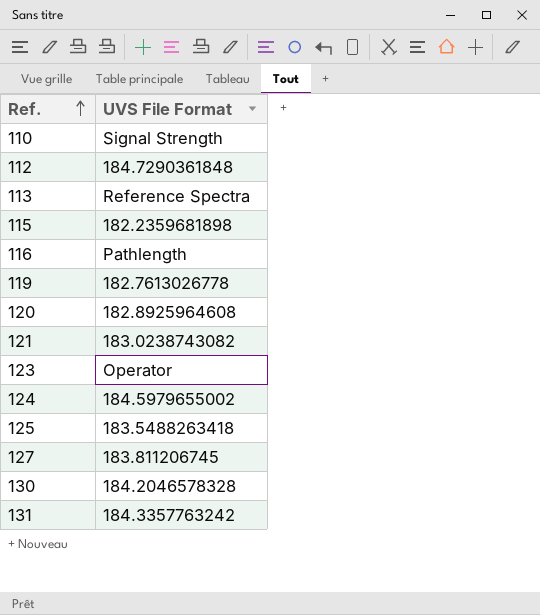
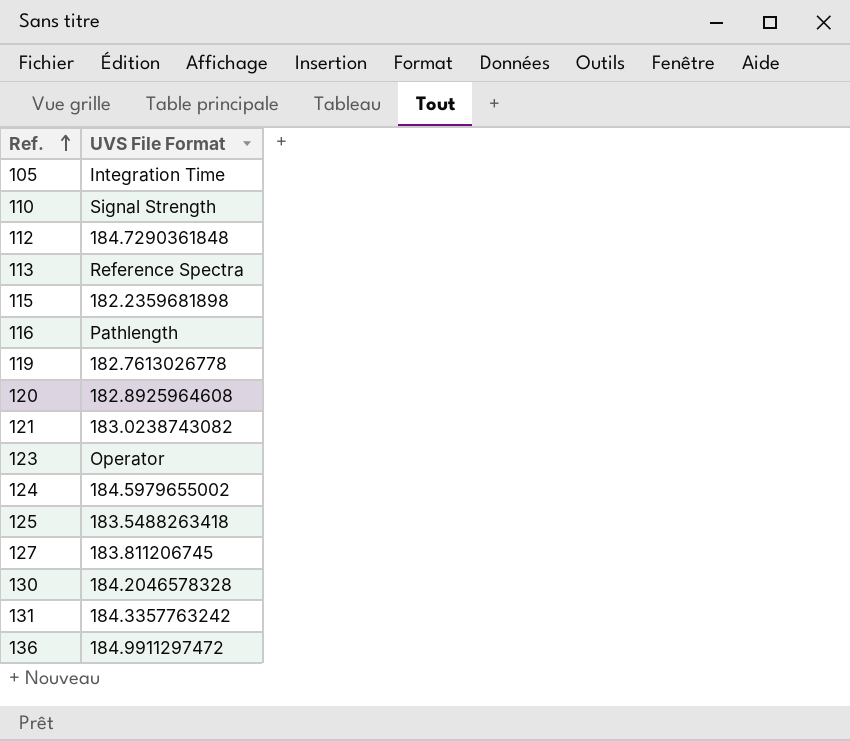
row 105: none -> Integration Time
row 136: none -> 184.9911297472

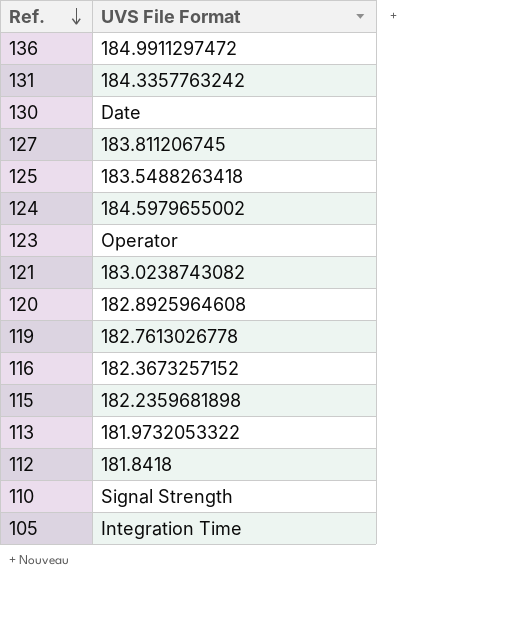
row order: Ref. ascending -> Ref. descending
130 | UVS File Format: 184.2046578328 -> Date
116 | UVS File Format: Pathlength -> 182.3673257152
113 | UVS File Format: Reference Spectra -> 181.9732053322
112 | UVS File Format: 184.7290361848 -> 181.8418

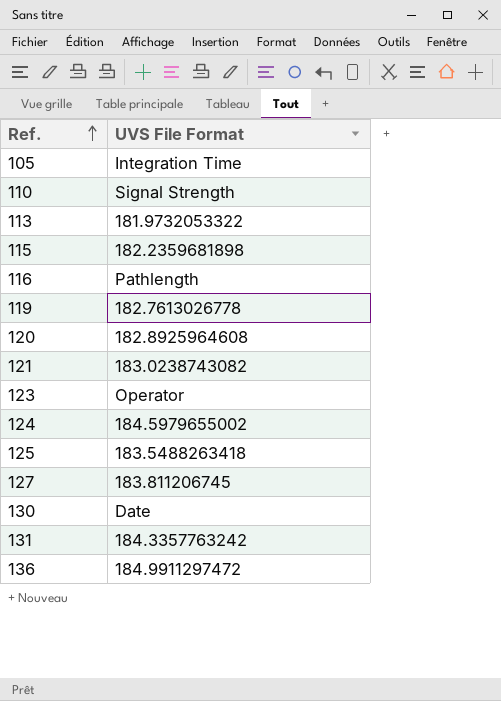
row order: Ref. descending -> Ref. ascending
row 112: 181.8418 -> none
116 | UVS File Format: 182.3673257152 -> Pathlength

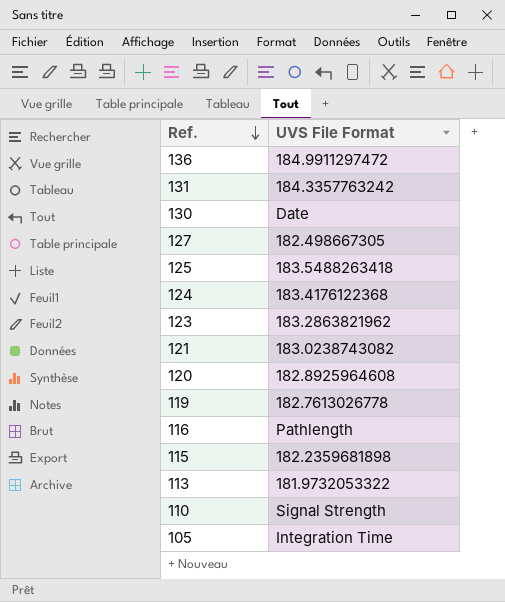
row order: Ref. ascending -> Ref. descending
127 | UVS File Format: 183.811206745 -> 182.498667305
124 | UVS File Format: 184.5979655002 -> 183.4176122368
123 | UVS File Format: Operator -> 183.2863821962

